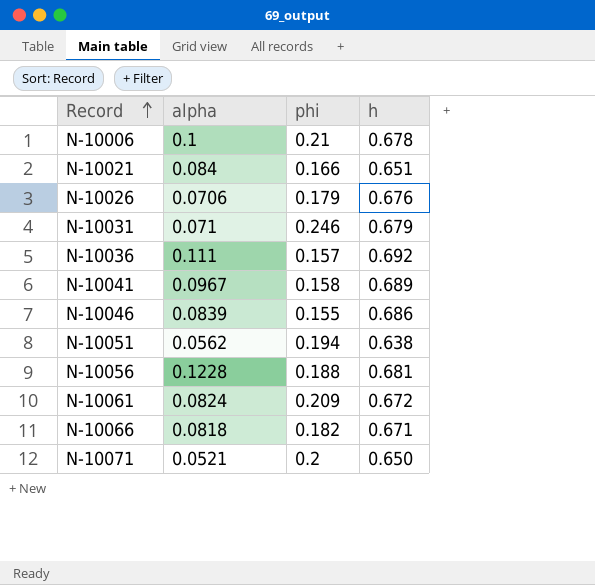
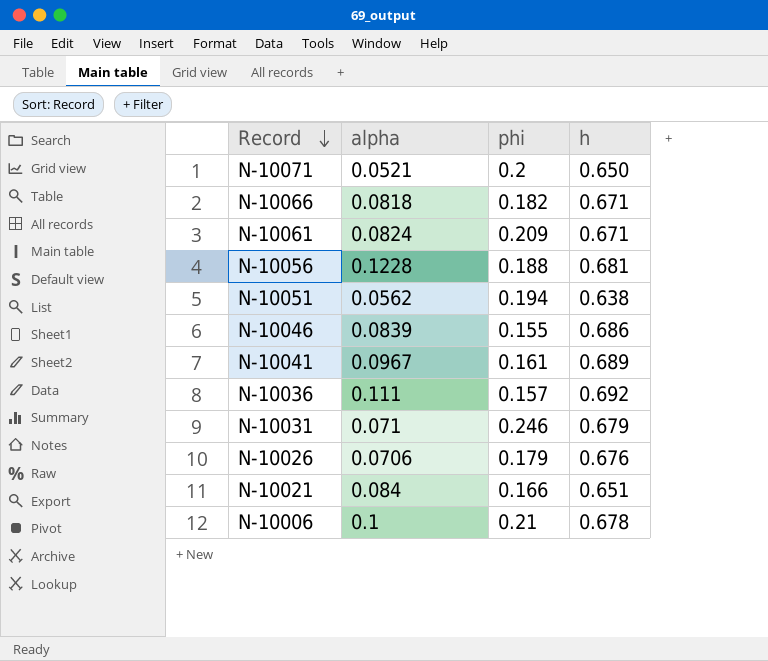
row order: Record ascending -> Record descending
N-10061 | h: 0.672 -> 0.671
N-10041 | phi: 0.158 -> 0.161

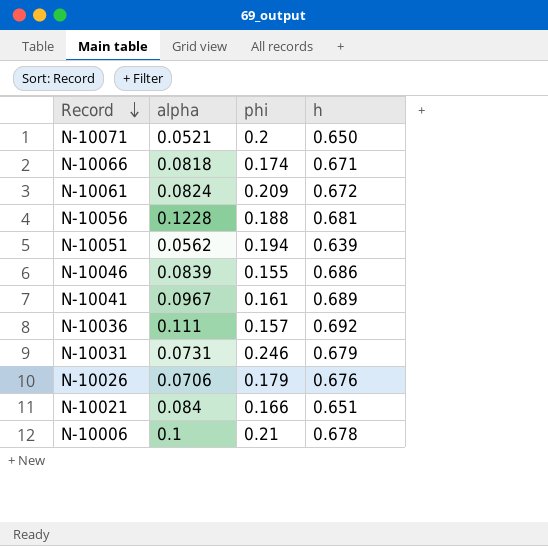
N-10066 | phi: 0.182 -> 0.174
N-10061 | h: 0.671 -> 0.672
N-10051 | h: 0.638 -> 0.639
N-10031 | alpha: 0.071 -> 0.0731

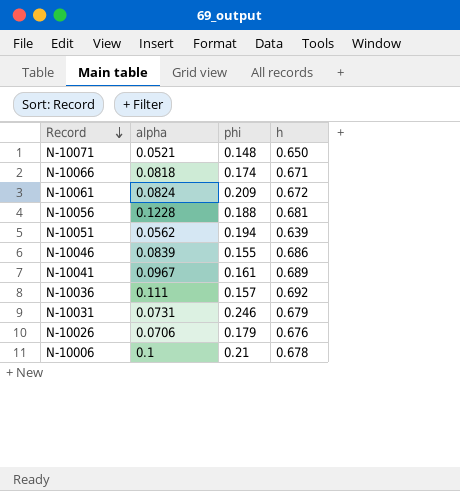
row N-10021: 0.084 | 0.166 | 0.651 -> none
N-10071 | phi: 0.2 -> 0.148

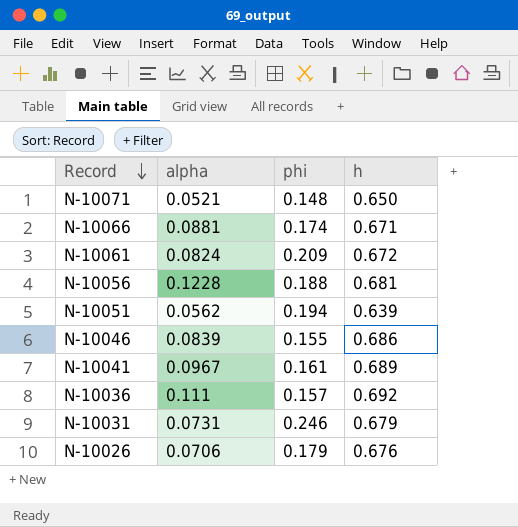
row N-10006: 0.1 | 0.21 | 0.678 -> none
N-10066 | alpha: 0.0818 -> 0.0881

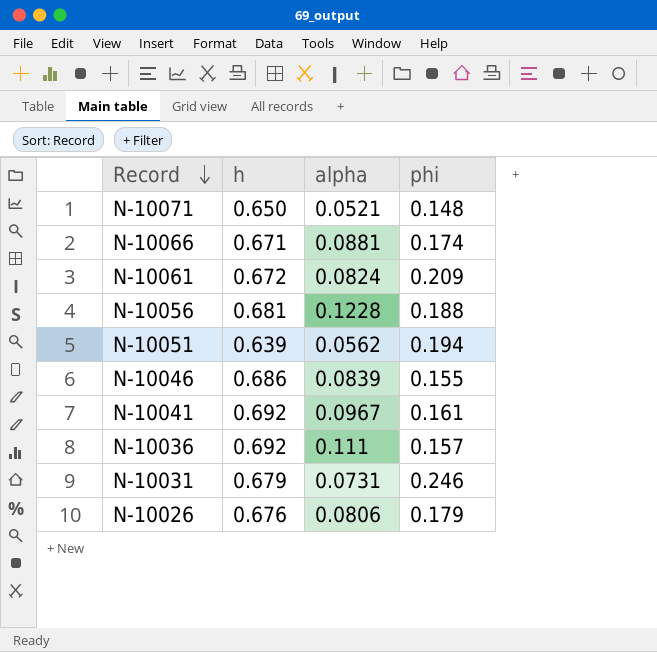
column h | position: 4 -> 2
N-10041 | h: 0.689 -> 0.692
N-10026 | alpha: 0.0706 -> 0.0806

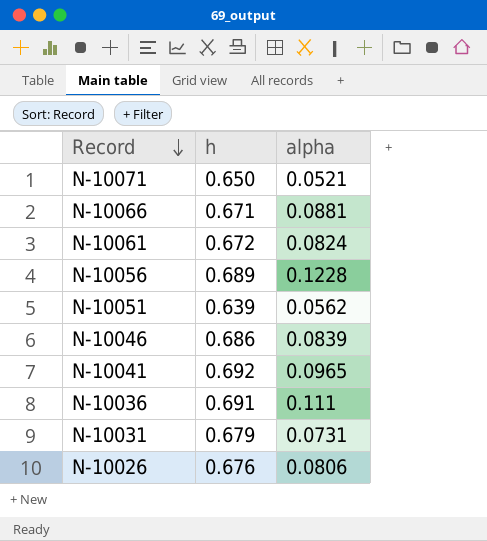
column phi | position: 4 -> none
N-10056 | h: 0.681 -> 0.689
N-10041 | alpha: 0.0967 -> 0.0965
N-10036 | h: 0.692 -> 0.691

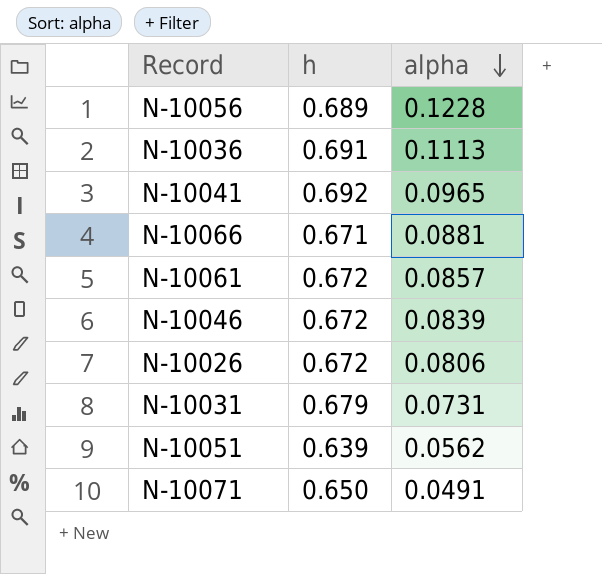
row order: Record descending -> alpha descending
N-10036 | alpha: 0.111 -> 0.1113
N-10061 | alpha: 0.0824 -> 0.0857
N-10046 | h: 0.686 -> 0.672
N-10026 | h: 0.676 -> 0.672
N-10071 | alpha: 0.0521 -> 0.0491

